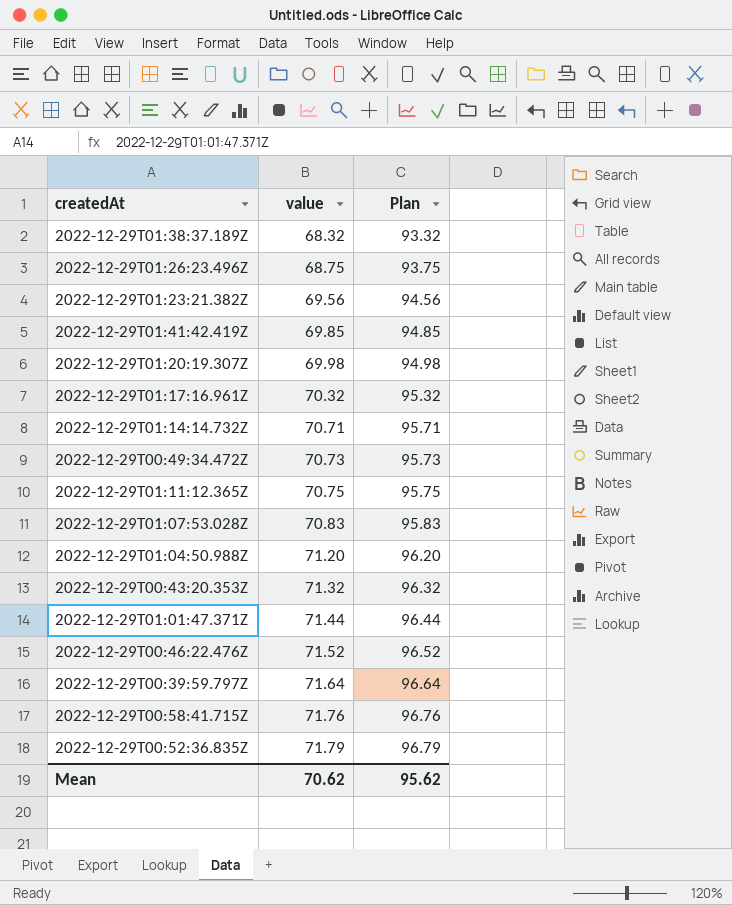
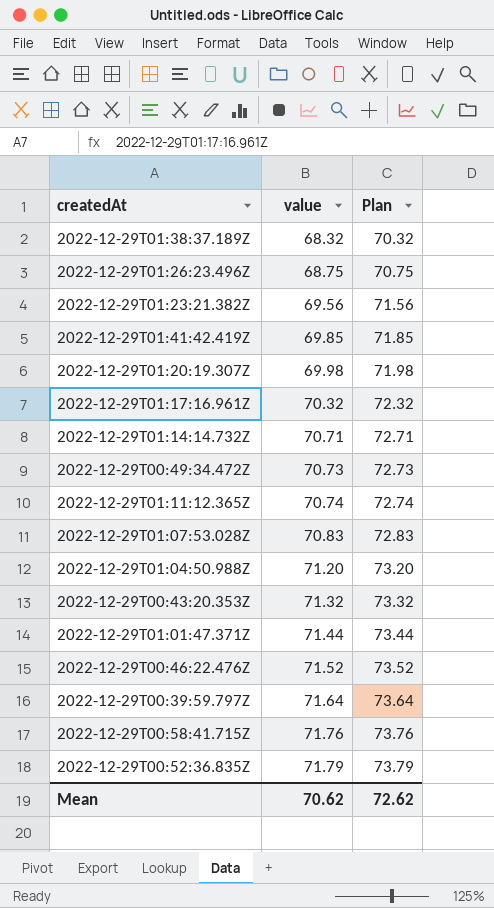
column Plan | formula: [value] + 25 -> [value] + 2
2022-12-29T01:11:12.365Z | value: 70.75 -> 70.74
Mean | Plan: 95.62 -> 72.62

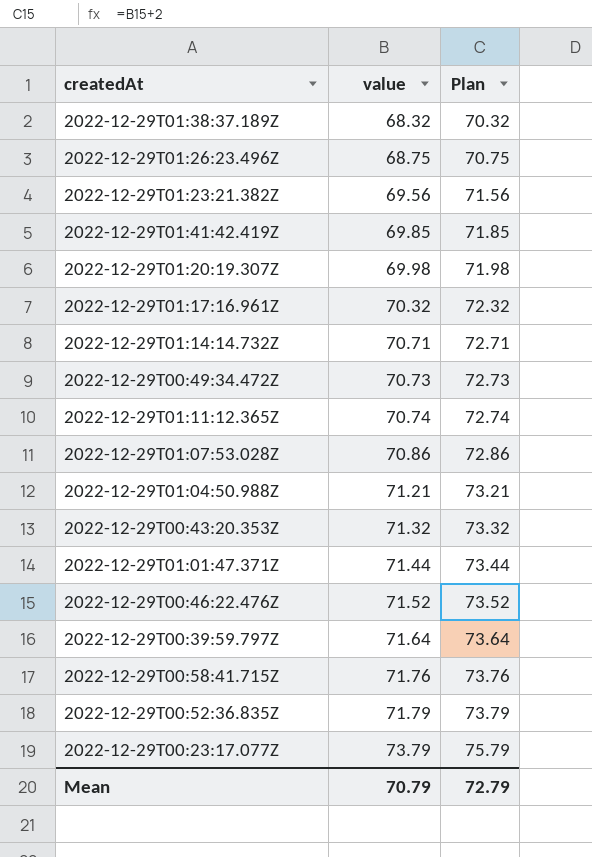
2022-12-29T01:07:53.028Z | value: 70.83 -> 70.86
2022-12-29T01:07:53.028Z | Plan: 72.83 -> 72.86
2022-12-29T01:04:50.988Z | value: 71.20 -> 71.21
2022-12-29T01:04:50.988Z | Plan: 73.20 -> 73.21
row 2022-12-29T00:23:17.077Z: none -> 73.79 | 75.79
Mean | value: 70.62 -> 70.79
Mean | Plan: 72.62 -> 72.79

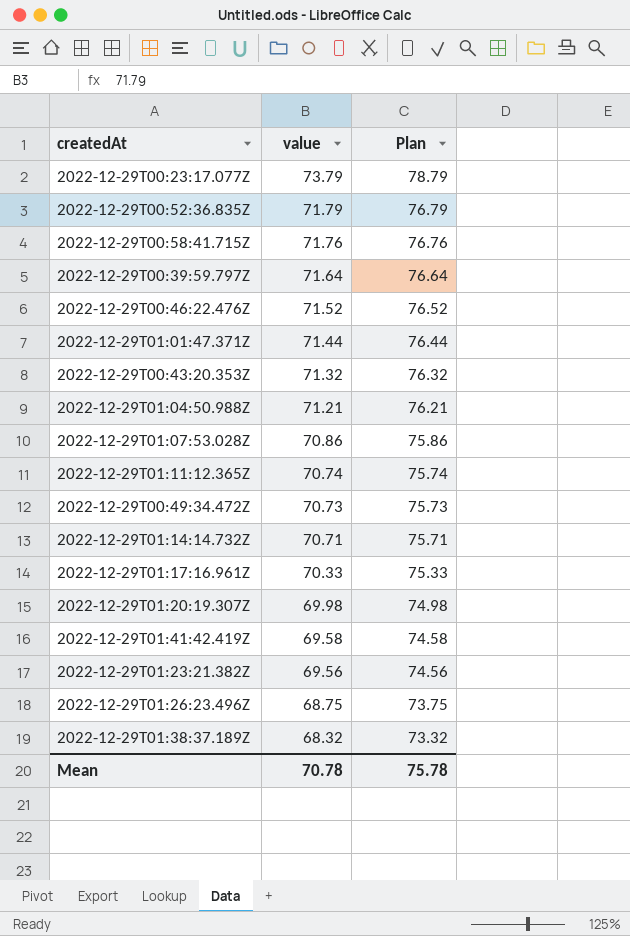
row order: value ascending -> value descending
column Plan | formula: [value] + 2 -> [value] + 5
2022-12-29T01:17:16.961Z | value: 70.32 -> 70.33
2022-12-29T01:41:42.419Z | value: 69.85 -> 69.58
Mean | value: 70.79 -> 70.78
Mean | Plan: 72.79 -> 75.78

